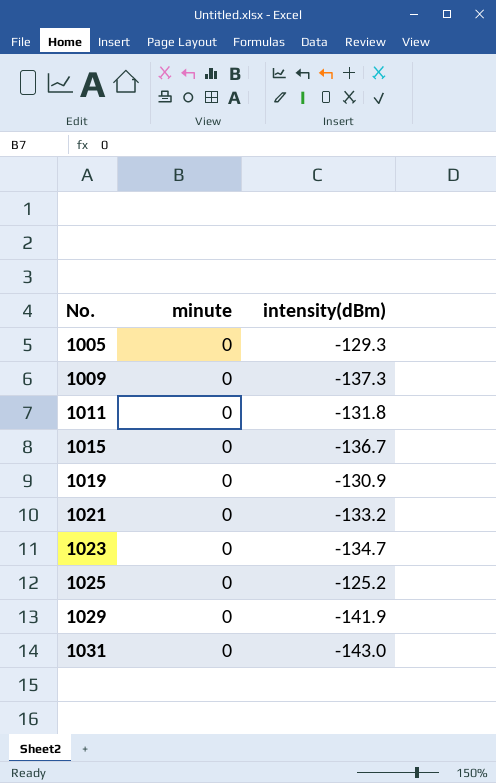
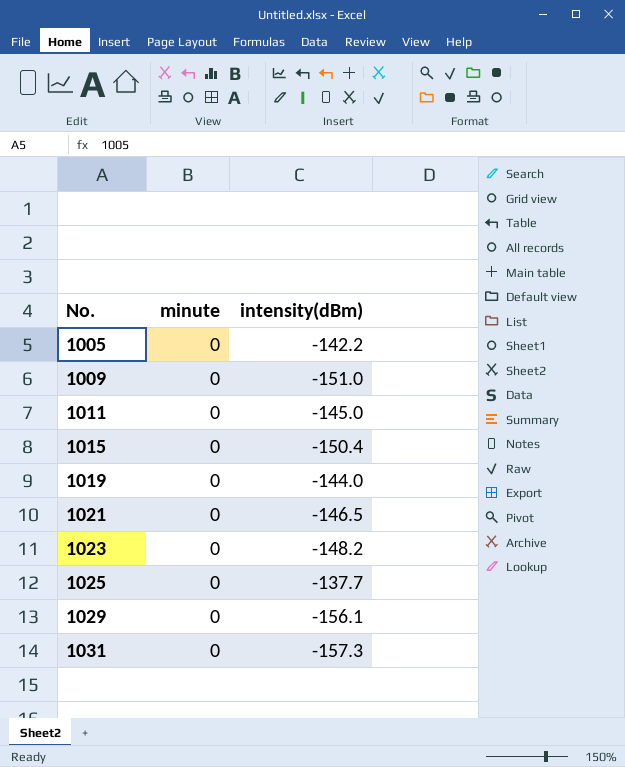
1005 | intensity(dBm): -129.3 -> -142.2
1009 | intensity(dBm): -137.3 -> -151.0
1011 | intensity(dBm): -131.8 -> -145.0
1015 | intensity(dBm): -136.7 -> -150.4
1019 | intensity(dBm): -130.9 -> -144.0
1021 | intensity(dBm): -133.2 -> -146.5
1023 | intensity(dBm): -134.7 -> -148.2
1025 | intensity(dBm): -125.2 -> -137.7
1029 | intensity(dBm): -141.9 -> -156.1
1031 | intensity(dBm): -143.0 -> -157.3

